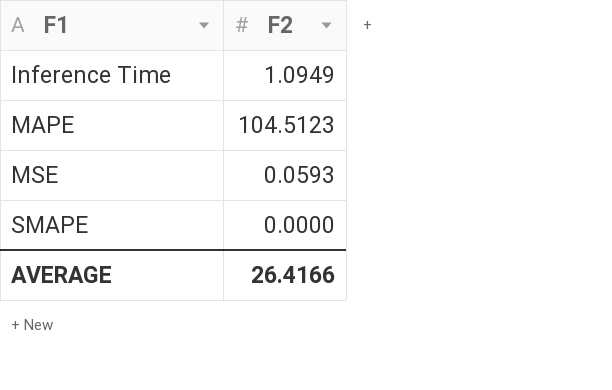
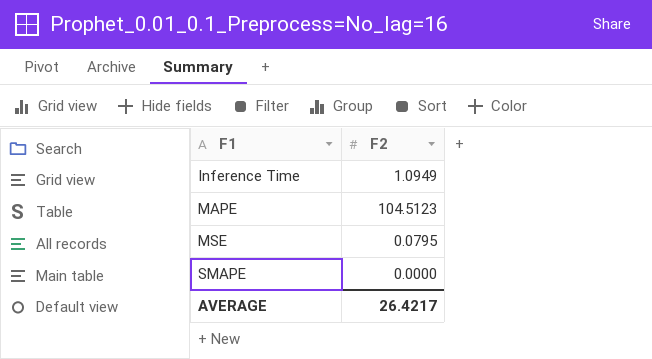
MSE | F2: 0.0593 -> 0.0795
AVERAGE | F2: 26.4166 -> 26.4217

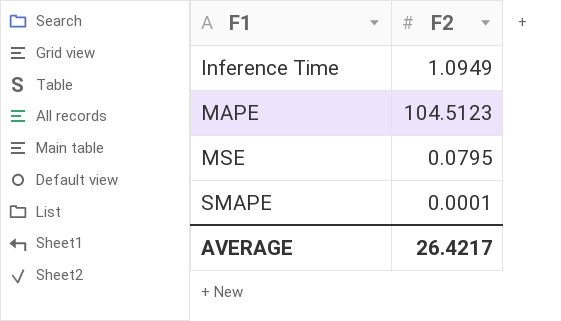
SMAPE | F2: 0.0000 -> 0.0001

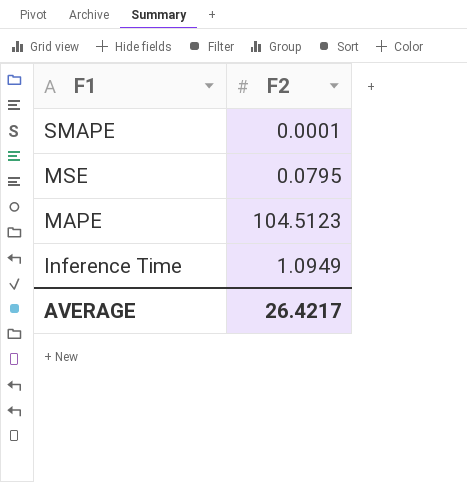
row order: F1 ascending -> F1 descending

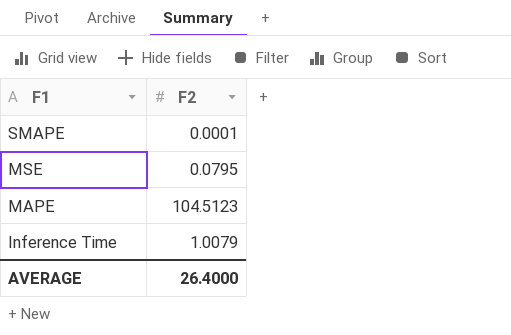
Inference Time | F2: 1.0949 -> 1.0079
AVERAGE | F2: 26.4217 -> 26.4000

